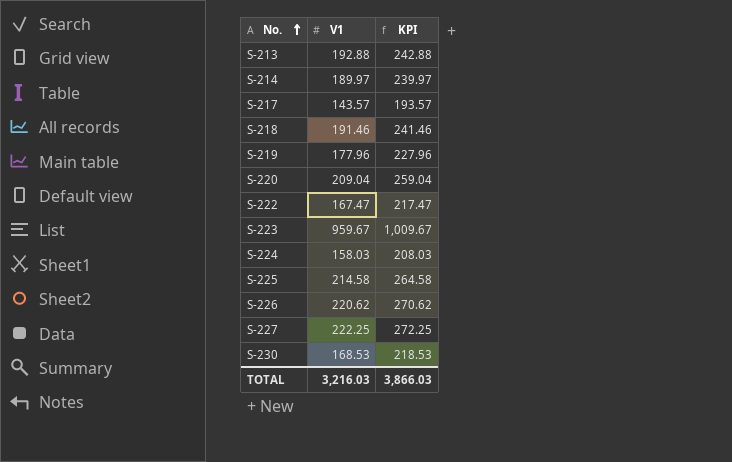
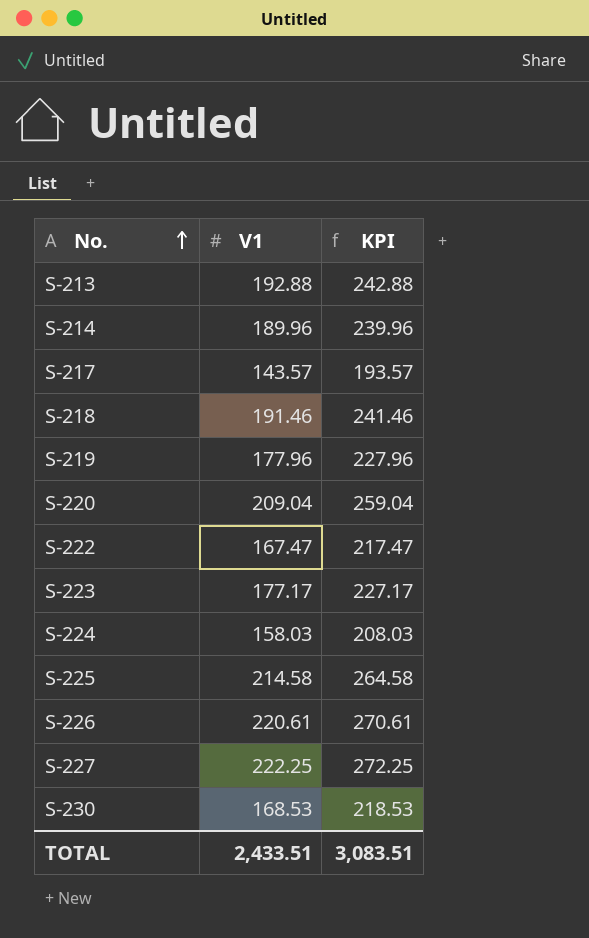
S-214 | V1: 189.97 -> 189.96
S-214 | KPI: 239.97 -> 239.96
S-223 | V1: 959.67 -> 177.17
S-223 | KPI: 1,009.67 -> 227.17
S-226 | V1: 220.62 -> 220.61
S-226 | KPI: 270.62 -> 270.61
TOTAL | V1: 3,216.03 -> 2,433.51
TOTAL | KPI: 3,866.03 -> 3,083.51

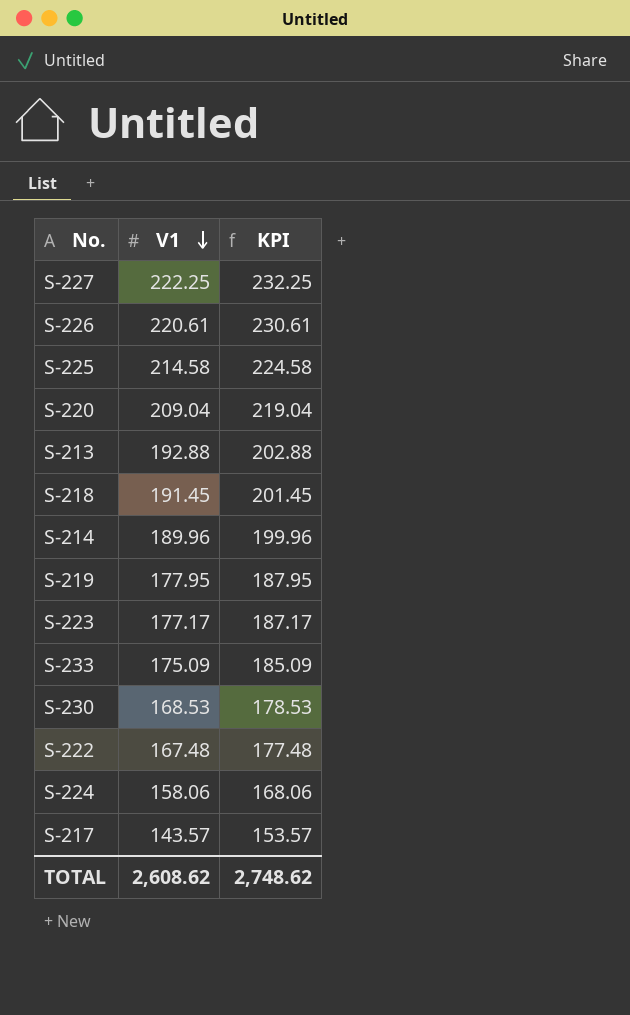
row order: No. ascending -> V1 descending
column KPI | formula: [V1] + 50 -> [V1] + 10
S-218 | V1: 191.46 -> 191.45
S-219 | V1: 177.96 -> 177.95
row S-233: none -> 175.09 | 185.09
S-222 | V1: 167.47 -> 167.48
S-224 | V1: 158.03 -> 158.06
TOTAL | V1: 2,433.51 -> 2,608.62
TOTAL | KPI: 3,083.51 -> 2,748.62

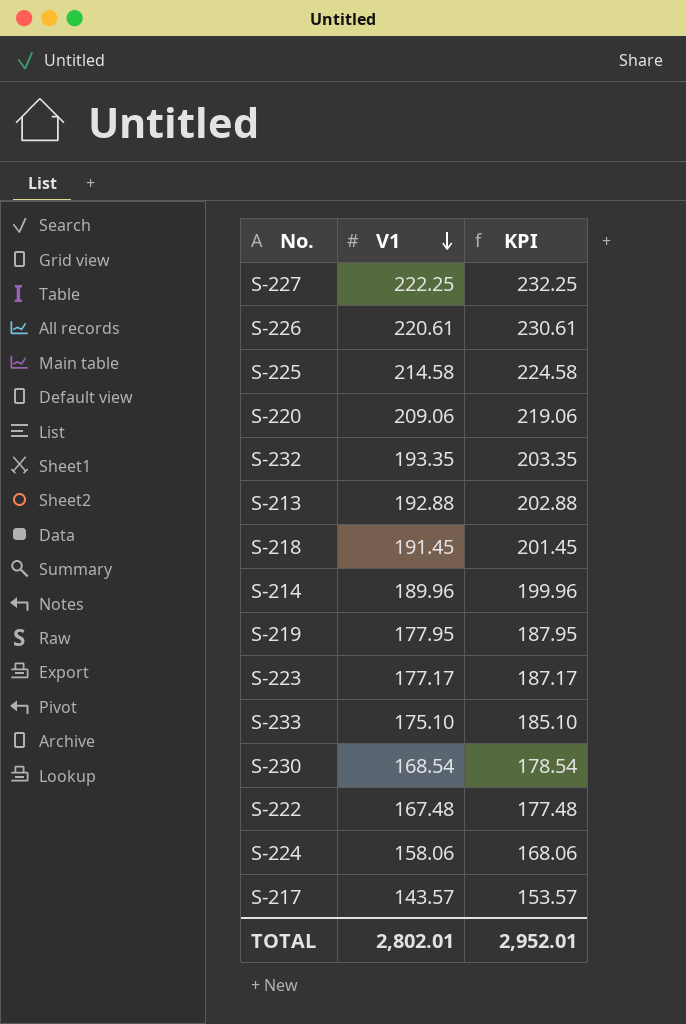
S-220 | V1: 209.04 -> 209.06
S-220 | KPI: 219.04 -> 219.06
row S-232: none -> 193.35 | 203.35
S-233 | V1: 175.09 -> 175.10
S-233 | KPI: 185.09 -> 185.10
S-230 | V1: 168.53 -> 168.54
S-230 | KPI: 178.53 -> 178.54
TOTAL | V1: 2,608.62 -> 2,802.01
TOTAL | KPI: 2,748.62 -> 2,952.01

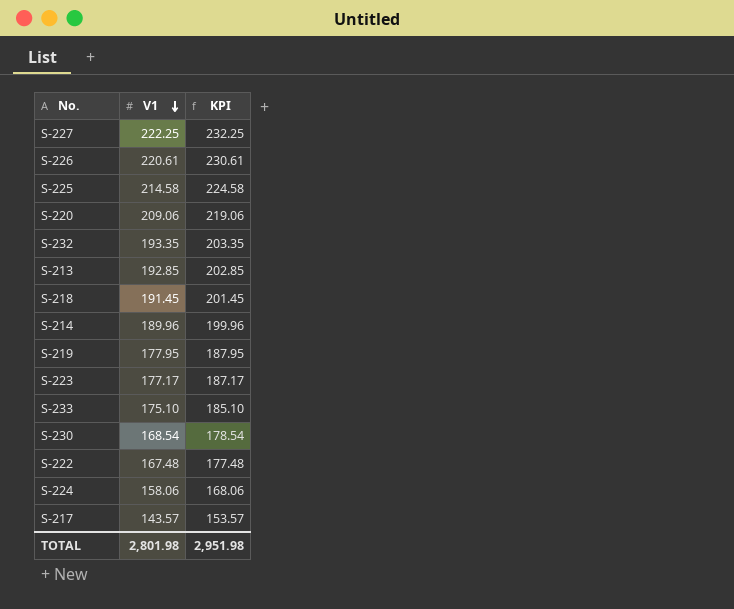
S-213 | V1: 192.88 -> 192.85
S-213 | KPI: 202.88 -> 202.85
TOTAL | V1: 2,802.01 -> 2,801.98
TOTAL | KPI: 2,952.01 -> 2,951.98

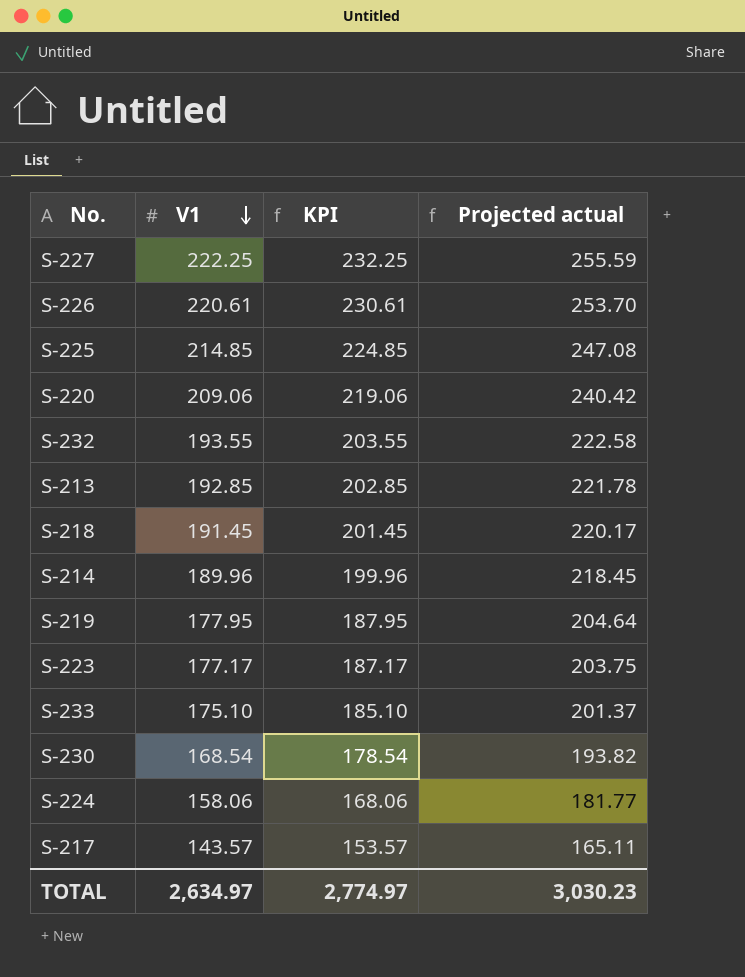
column Projected actual | formula: none -> [V1] * 1.15
row S-222: 167.48 | 177.48 -> none
S-225 | V1: 214.58 -> 214.85
S-225 | KPI: 224.58 -> 224.85
S-232 | V1: 193.35 -> 193.55
S-232 | KPI: 203.35 -> 203.55
TOTAL | V1: 2,801.98 -> 2,634.97
TOTAL | KPI: 2,951.98 -> 2,774.97

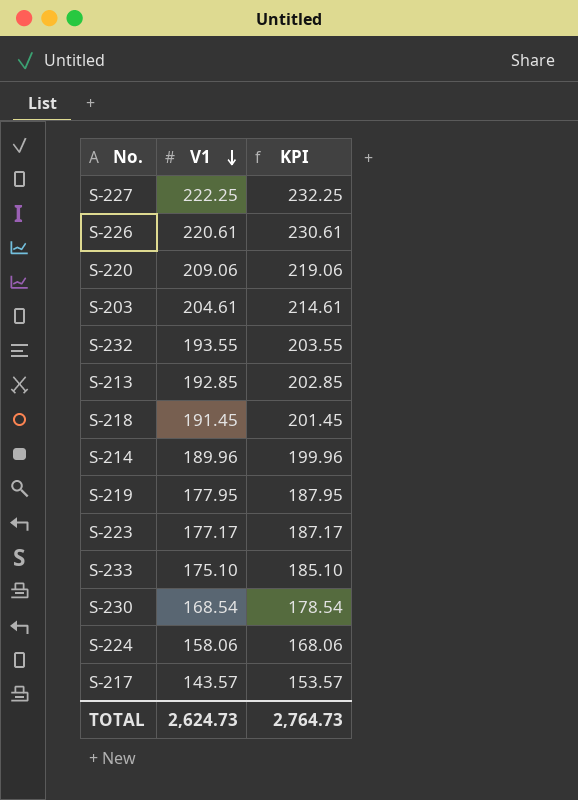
column Projected actual | formula: [V1] * 1.15 -> none
row S-225: 214.85 | 224.85 | 247.08 -> none
row S-203: none -> 204.61 | 214.61
TOTAL | V1: 2,634.97 -> 2,624.73
TOTAL | KPI: 2,774.97 -> 2,764.73

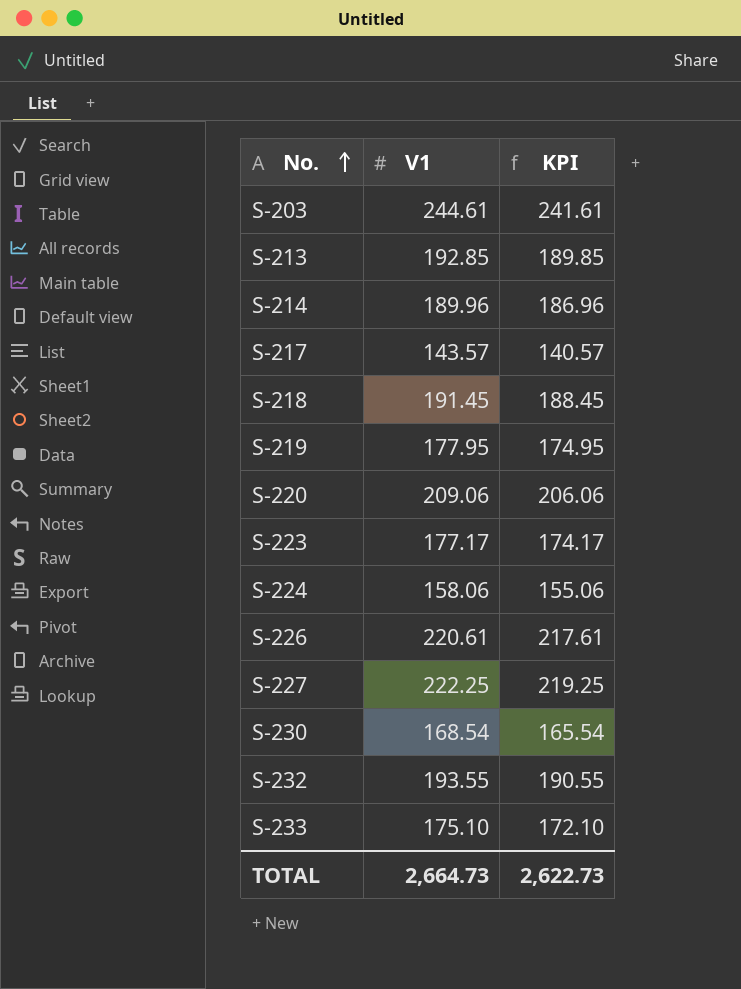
row order: V1 descending -> No. ascending
column KPI | formula: [V1] + 10 -> [V1] - 3
S-203 | V1: 204.61 -> 244.61
TOTAL | V1: 2,624.73 -> 2,664.73
TOTAL | KPI: 2,764.73 -> 2,622.73

